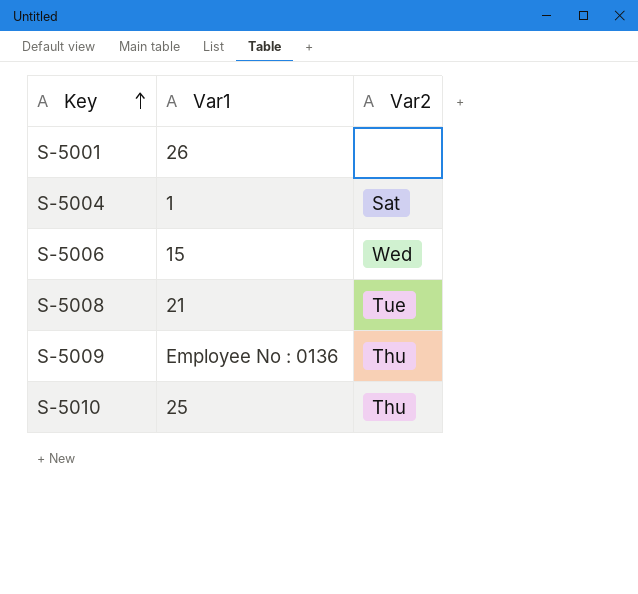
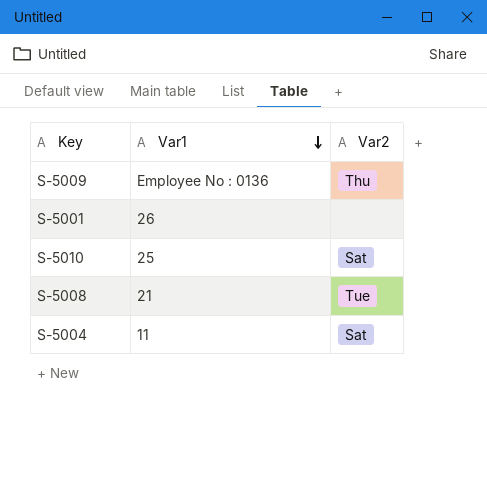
row order: Key ascending -> Var1 descending
row S-5006: 15 | Wed -> none
S-5010 | Var2: Thu -> Sat
S-5004 | Var1: 1 -> 11

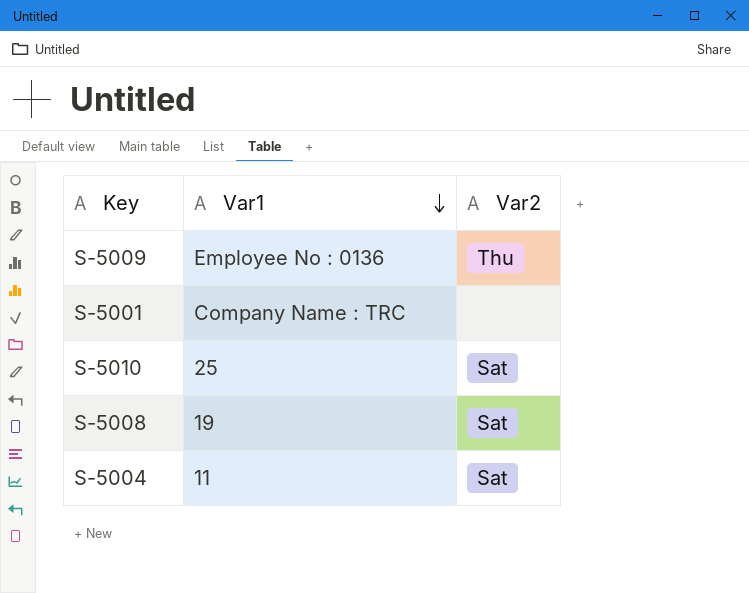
S-5001 | Var1: 26 -> Company Name : TRC
S-5008 | Var1: 21 -> 19
S-5008 | Var2: Tue -> Sat

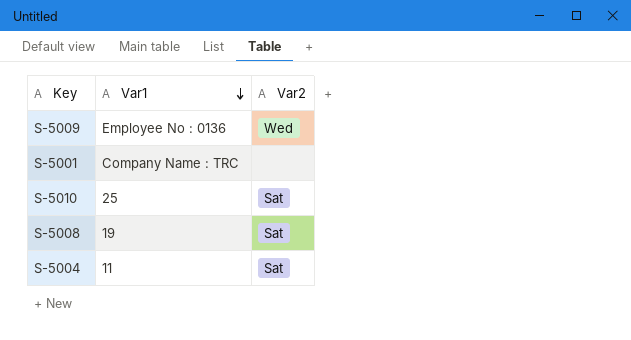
S-5009 | Var2: Thu -> Wed

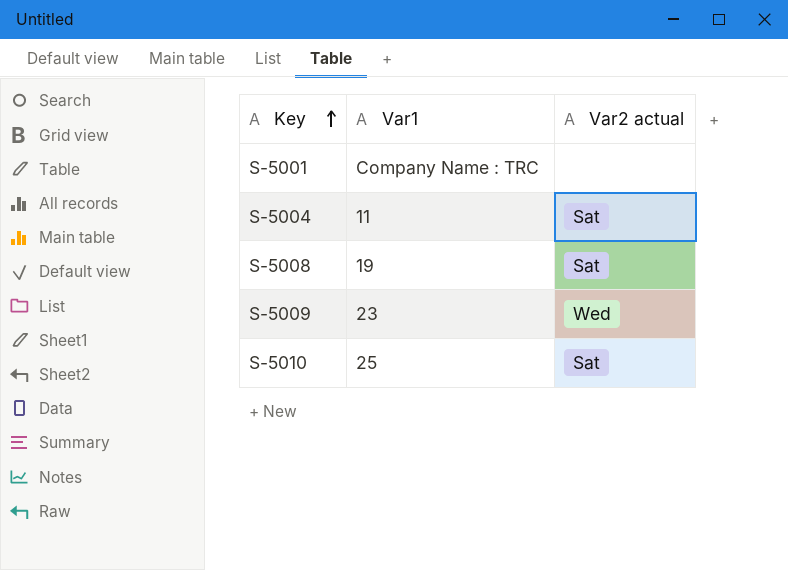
row order: Var1 descending -> Key ascending
column name: Var2 -> Var2 actual
S-5009 | Var1: Employee No : 0136 -> 23

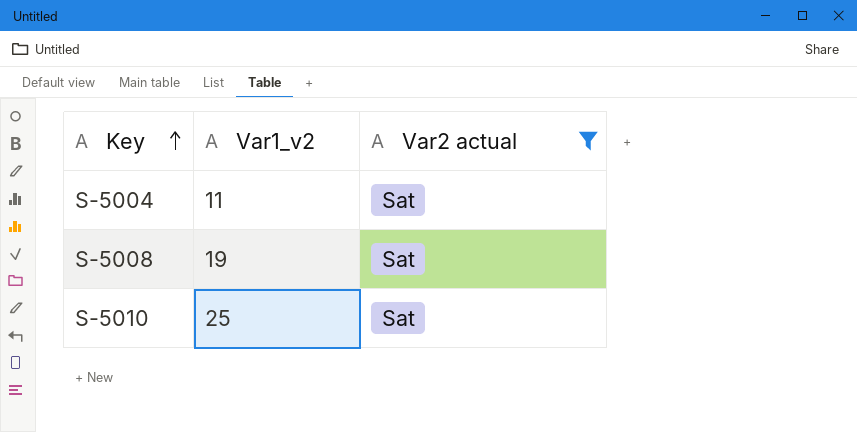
filter: none -> Var2 actual = Sat
column name: Var1 -> Var1_v2

